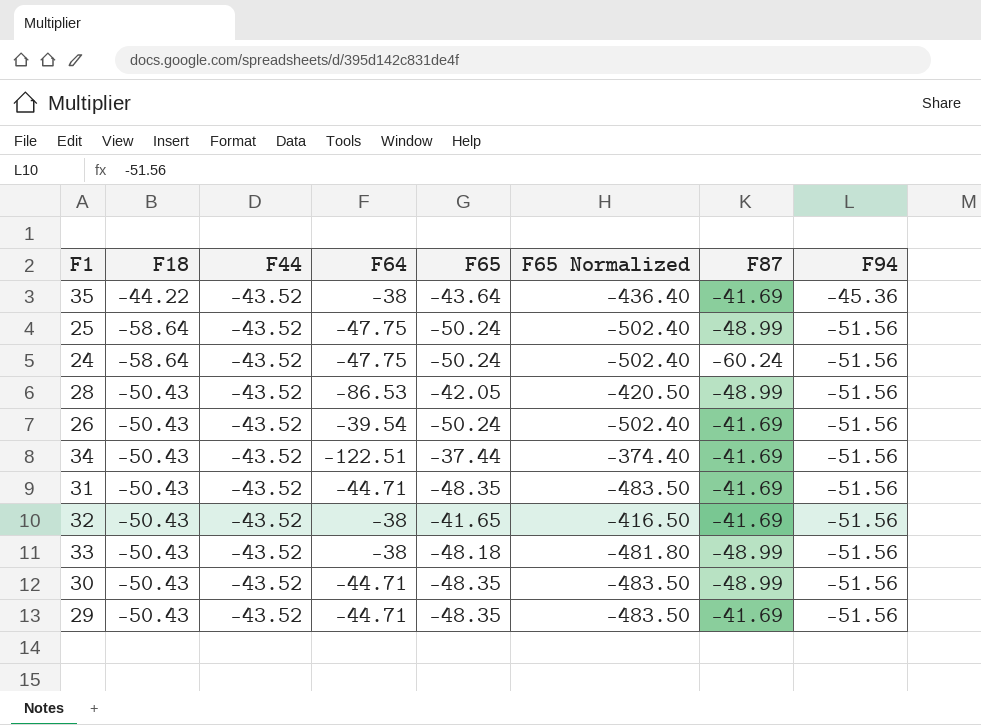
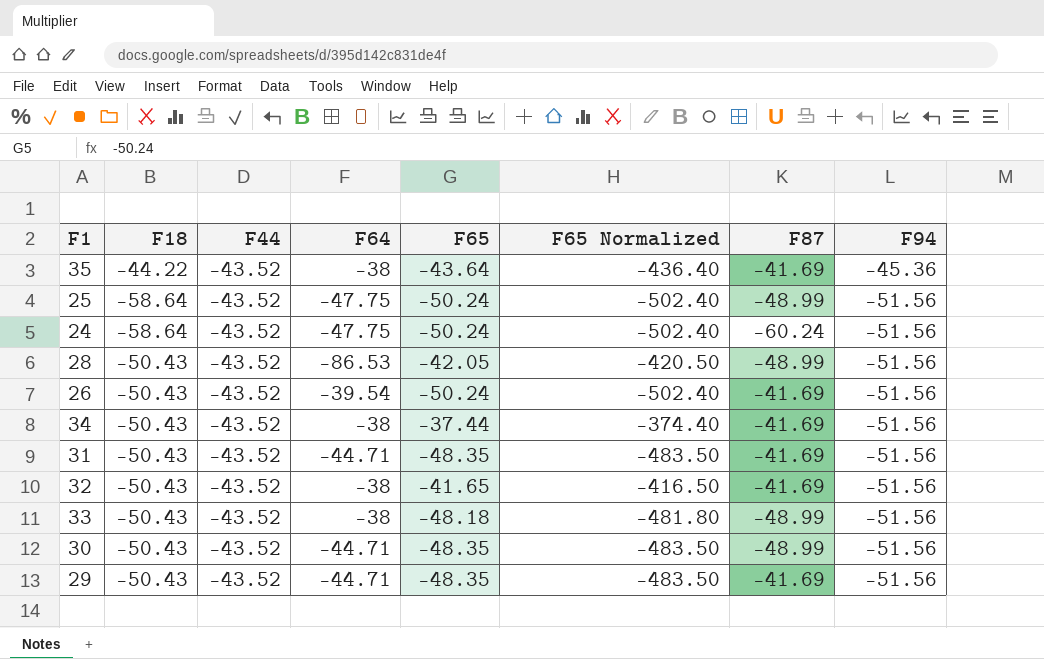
34 | F64: -122.51 -> -38

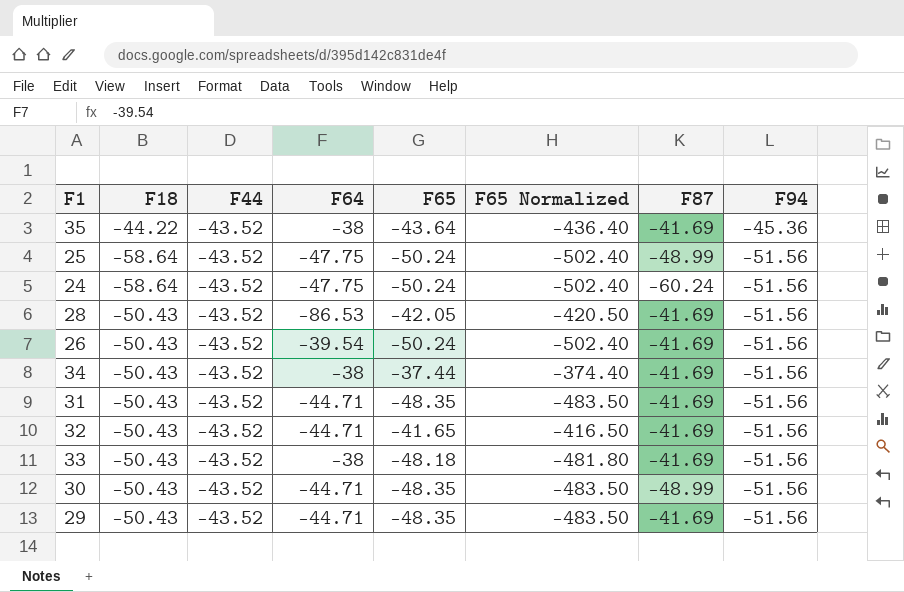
28 | F87: -48.99 -> -41.69
32 | F64: -38 -> -44.71
33 | F87: -48.99 -> -41.69

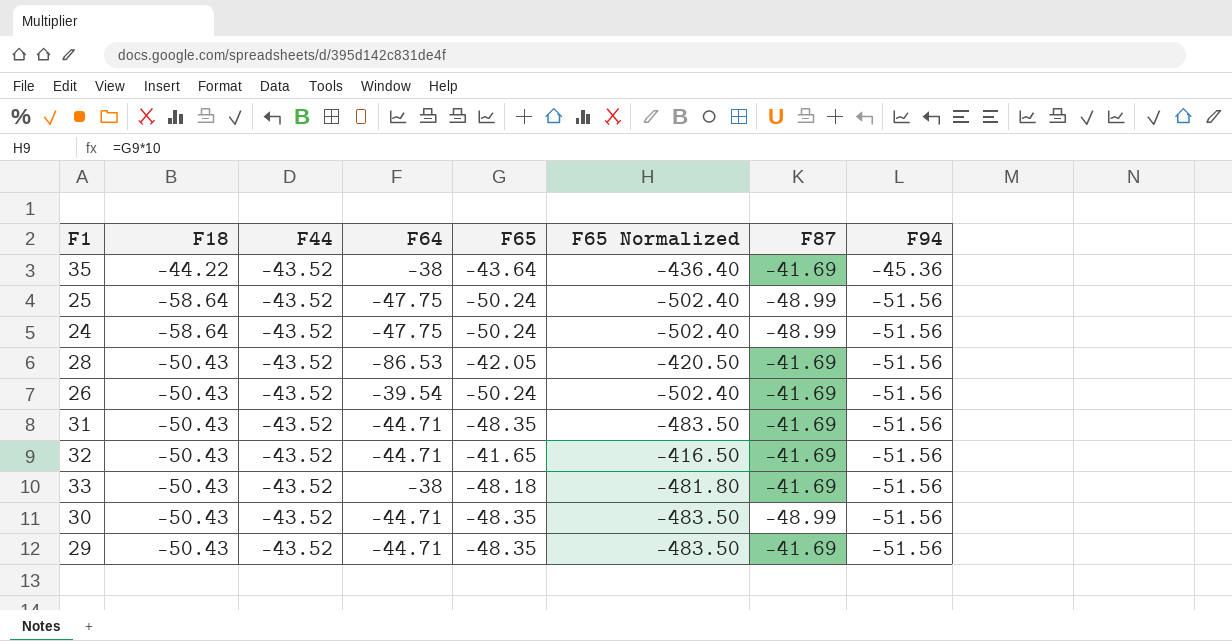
row 34: -50.43 | -43.52 | -38 | -37.44 | -374.40 | -41.69 | -51.56 -> none
24 | F87: -60.24 -> -48.99

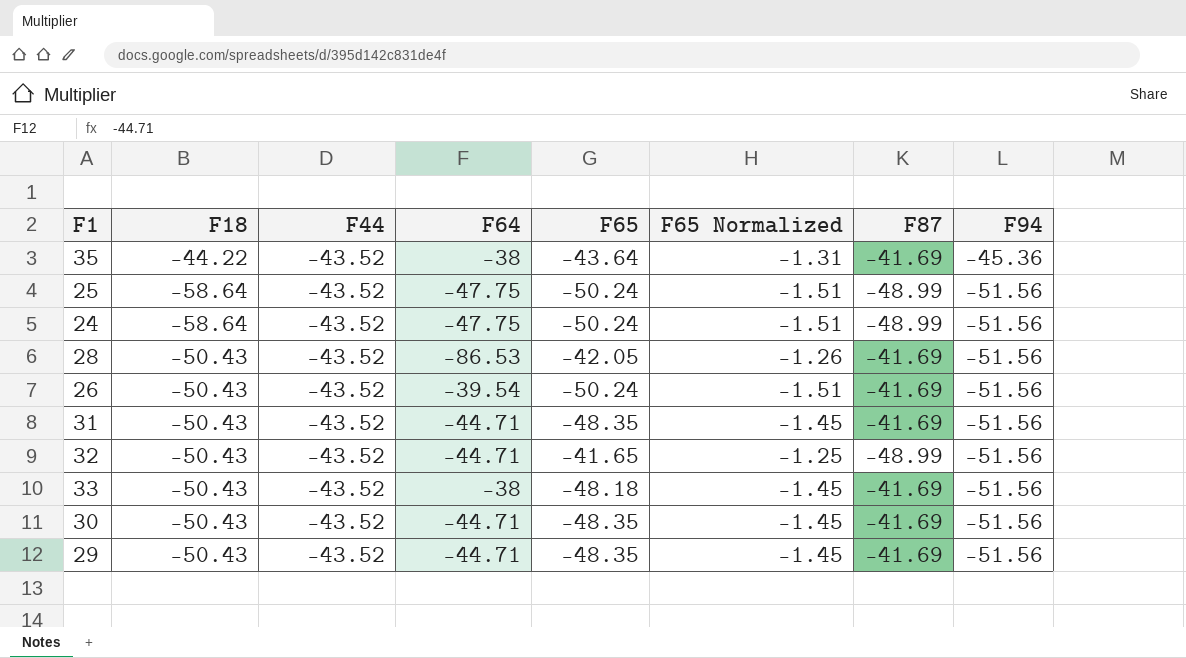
column F65 Normalized | formula: [F65] * 10 -> [F65] * 0.03
32 | F87: -41.69 -> -48.99
30 | F87: -48.99 -> -41.69

